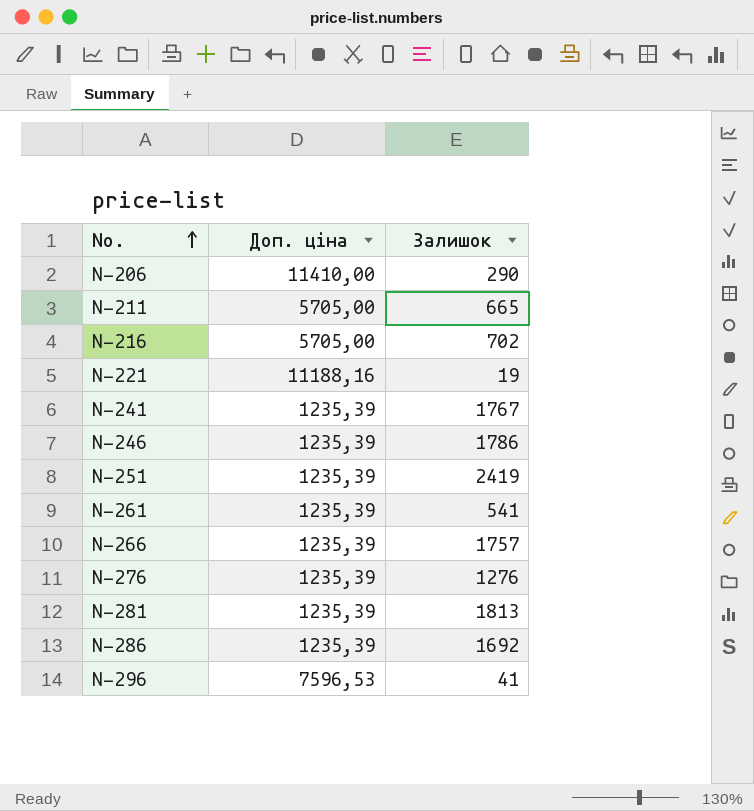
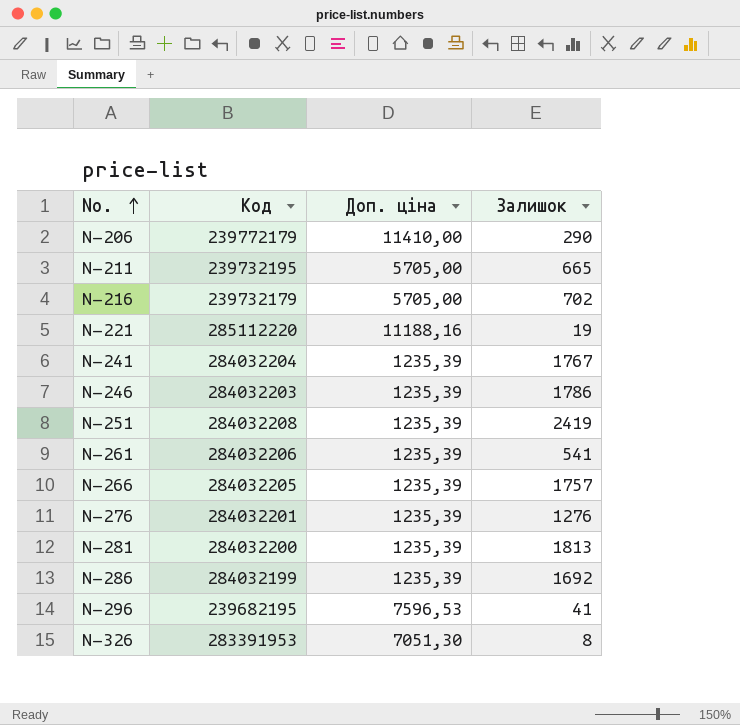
column Код | position: none -> 2
row N-326: none -> 283391953 | 7051,30 | 8

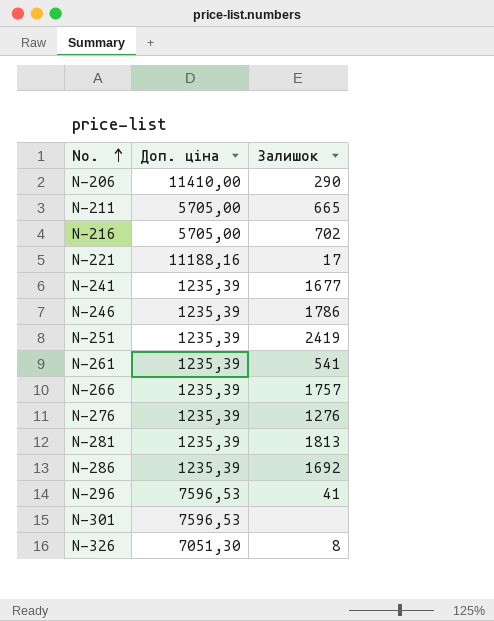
column Код | position: 2 -> none
N-221 | Залишок: 19 -> 17
N-241 | Залишок: 1767 -> 1677
row N-301: none -> 7596,53 | none

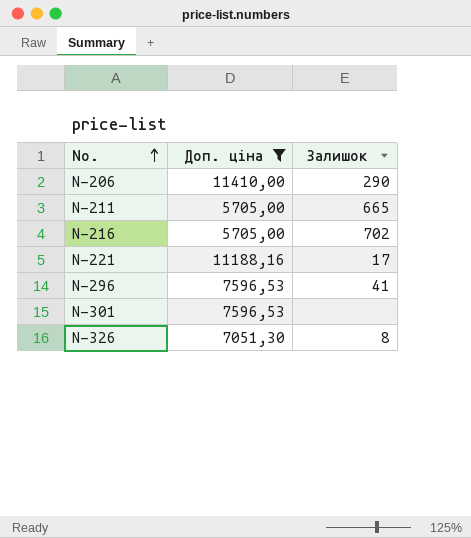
filter: none -> Доп. ціна != 1235,39

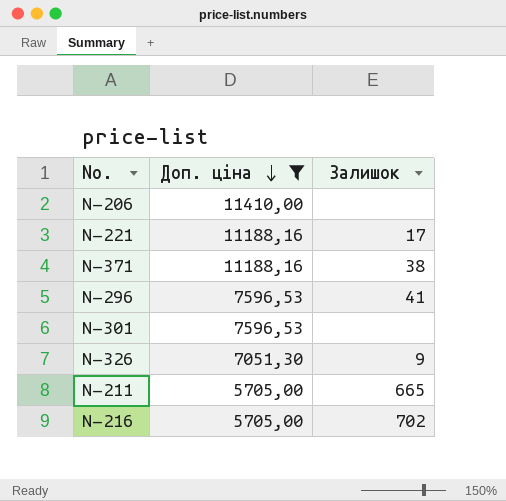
row order: No. ascending -> Доп. ціна descending
N-206 | Залишок: 290 -> none
row N-371: none -> 11188,16 | 38
N-326 | Залишок: 8 -> 9

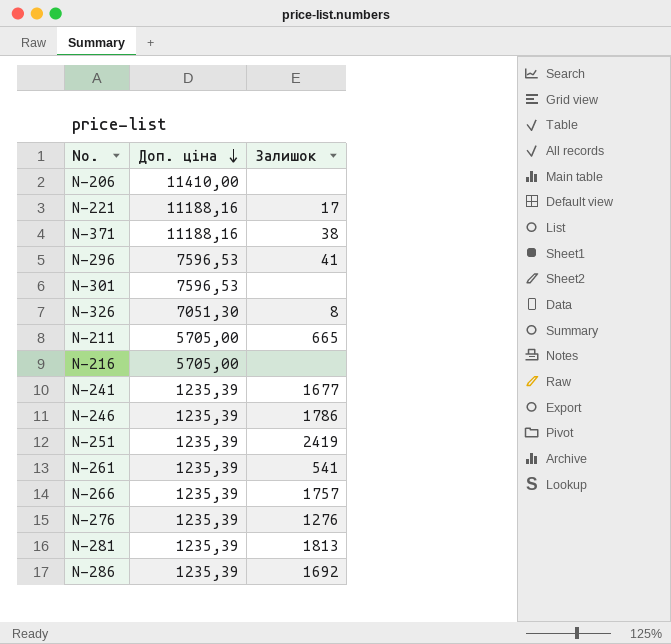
filter: Доп. ціна != 1235,39 -> none
N-326 | Залишок: 9 -> 8
N-216 | Залишок: 702 -> none

